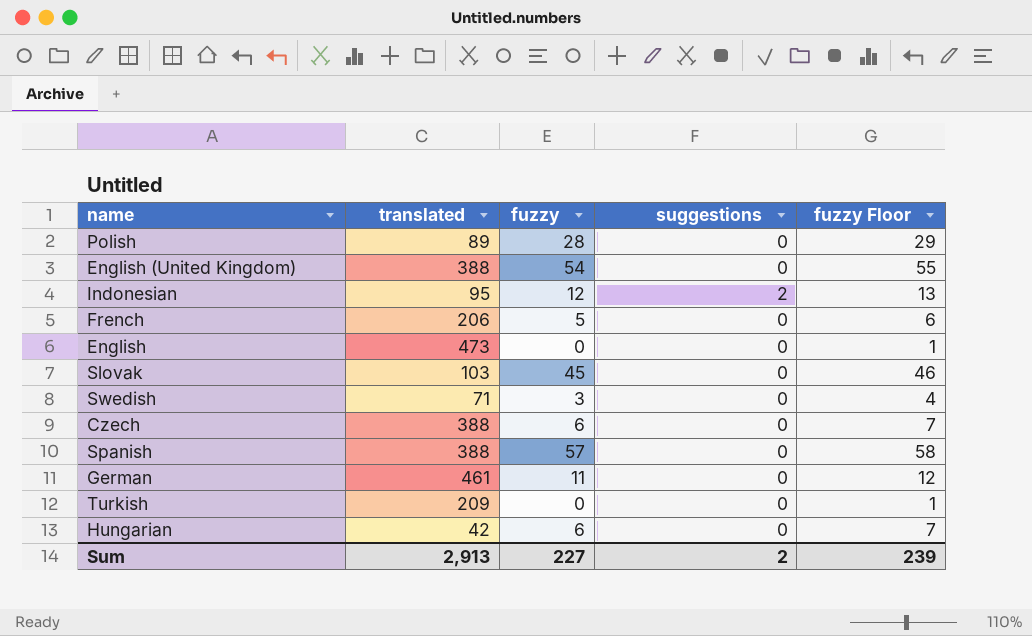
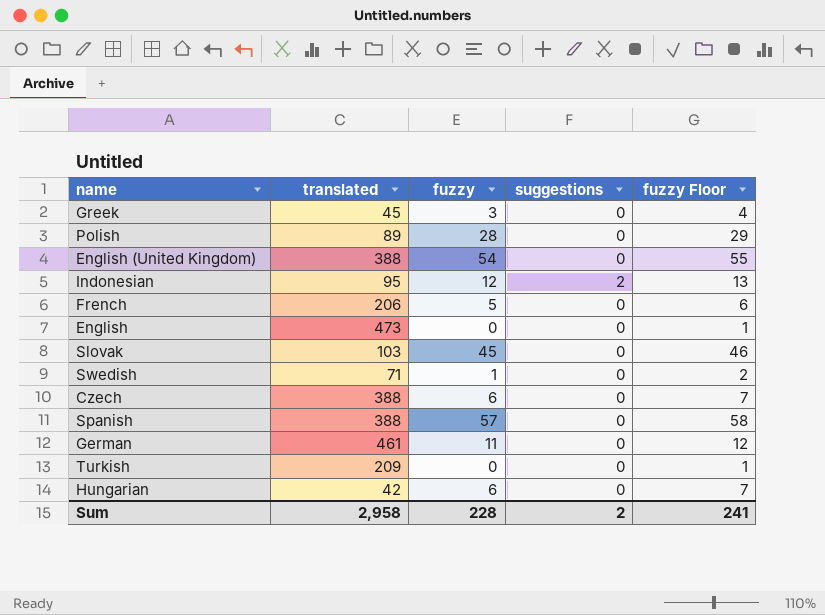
row Greek: none -> 45 | 3 | 0 | 4
Swedish | fuzzy: 3 -> 1
Swedish | fuzzy Floor: 4 -> 2
Sum | translated: 2,913 -> 2,958
Sum | fuzzy: 227 -> 228
Sum | fuzzy Floor: 239 -> 241

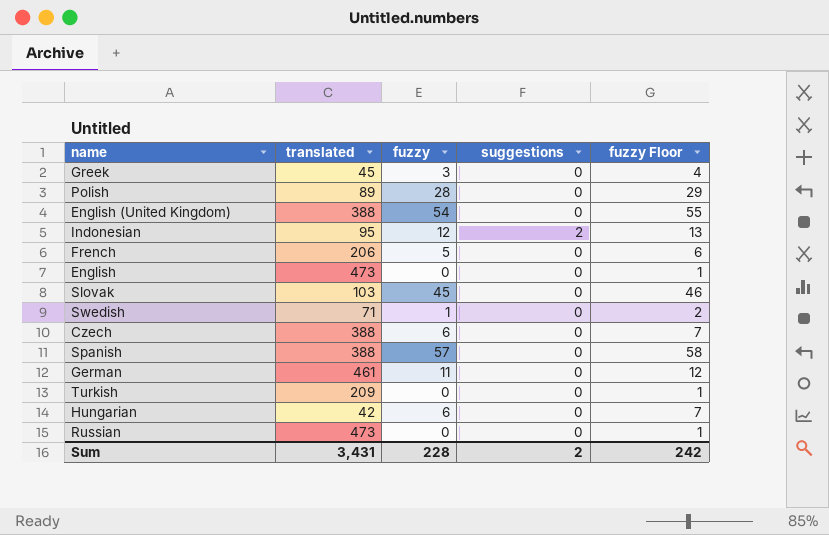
row Russian: none -> 473 | 0 | 0 | 1
Sum | translated: 2,958 -> 3,431
Sum | fuzzy Floor: 241 -> 242

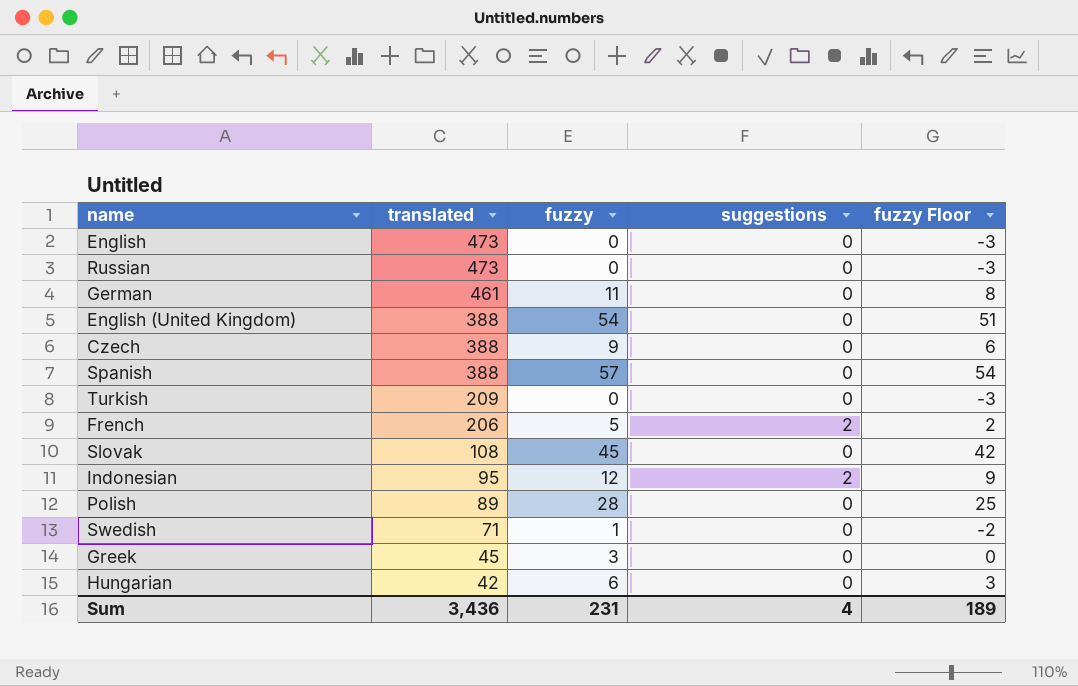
row order: none -> translated descending
column fuzzy Floor | formula: [fuzzy] + 1 -> [fuzzy] - 3
Czech | fuzzy: 6 -> 9
French | suggestions: 0 -> 2
Slovak | translated: 103 -> 108
Sum | translated: 3,431 -> 3,436
Sum | fuzzy: 228 -> 231
Sum | suggestions: 2 -> 4
Sum | fuzzy Floor: 242 -> 189

